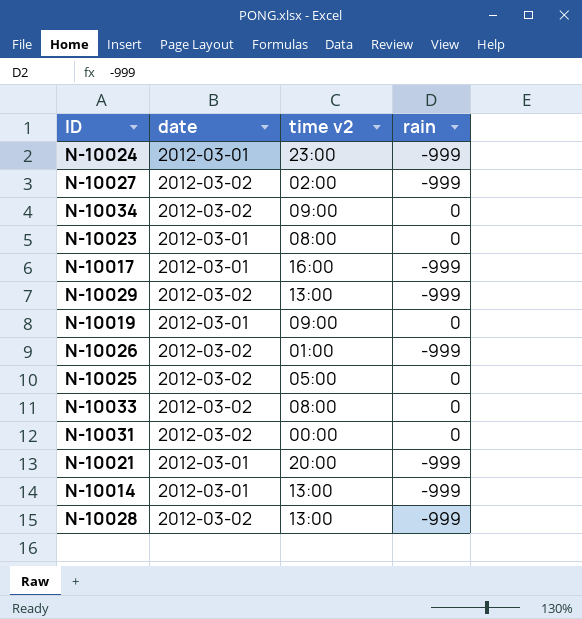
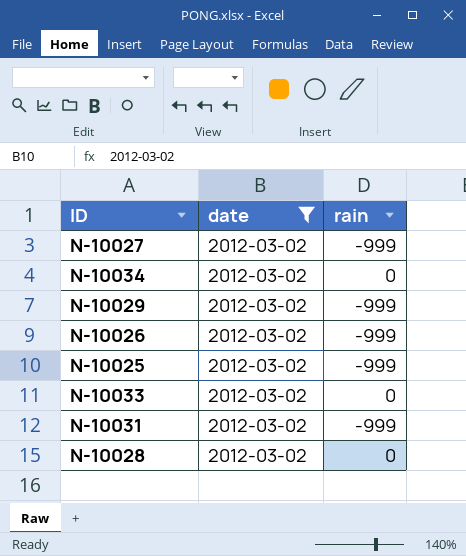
filter: none -> date = 2012-03-02
column time v2 | position: 3 -> none
N-10025 | rain: 0 -> -999
N-10031 | rain: 0 -> -999
N-10028 | rain: -999 -> 0

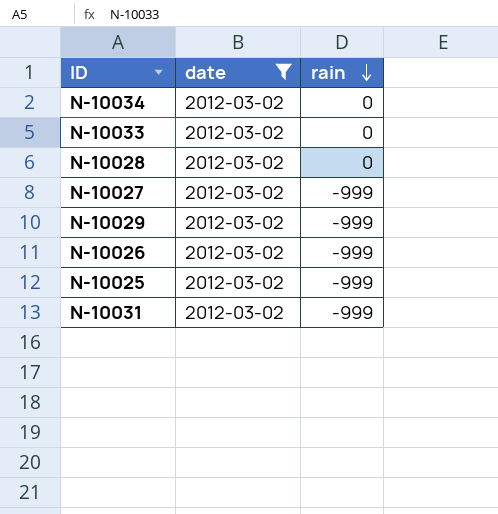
row order: none -> rain descending

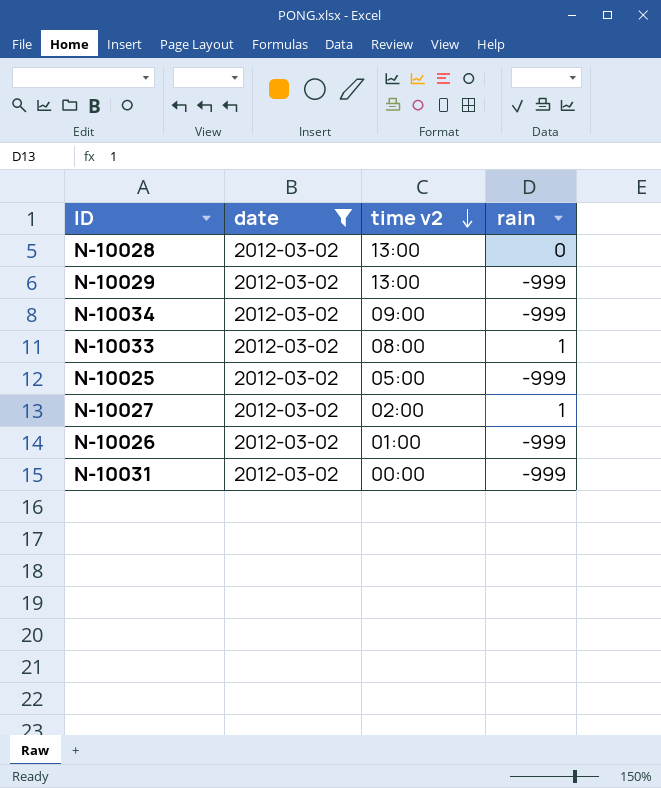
row order: rain descending -> time v2 descending
column time v2 | position: none -> 3
N-10034 | rain: 0 -> -999
N-10033 | rain: 0 -> 1
N-10027 | rain: -999 -> 1

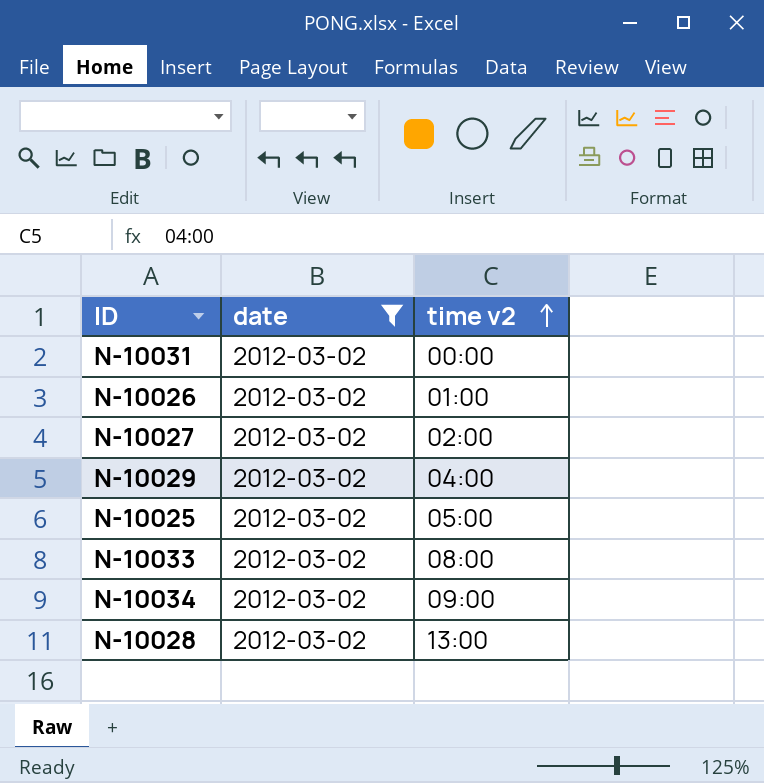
row order: time v2 descending -> time v2 ascending
column rain | position: 4 -> none
N-10029 | time v2: 13:00 -> 04:00

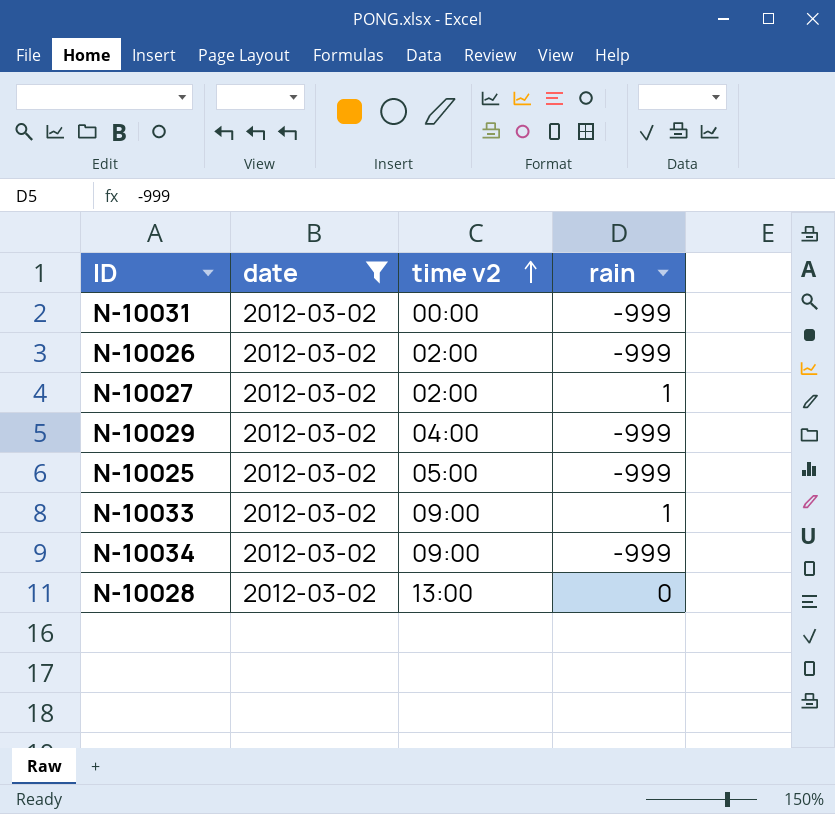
column rain | position: none -> 4
N-10026 | time v2: 01:00 -> 02:00
N-10033 | time v2: 08:00 -> 09:00

